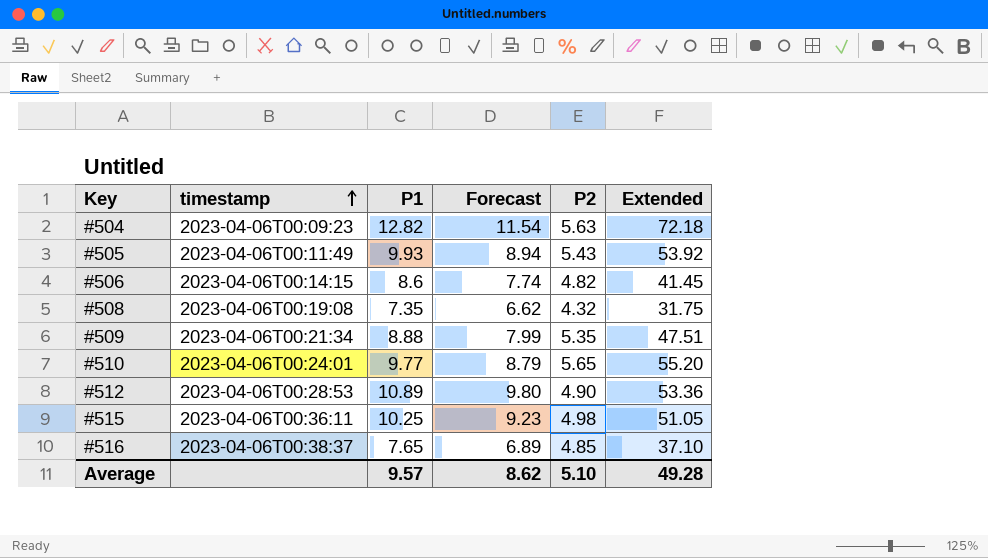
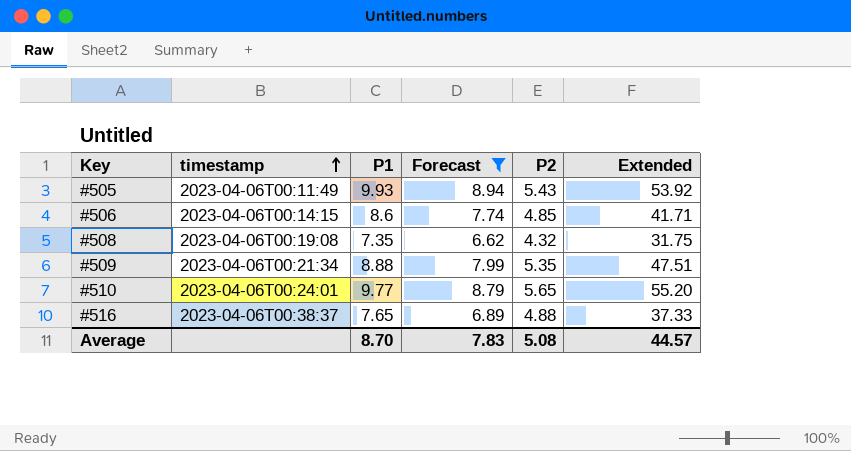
filter: none -> Forecast <= 8.94
#506 | P2: 4.82 -> 4.85
#506 | Extended: 41.45 -> 41.71
#516 | P2: 4.85 -> 4.88
#516 | Extended: 37.10 -> 37.33
Average | P1: 9.57 -> 8.70
Average | Forecast: 8.62 -> 7.83
Average | P2: 5.10 -> 5.08
Average | Extended: 49.28 -> 44.57

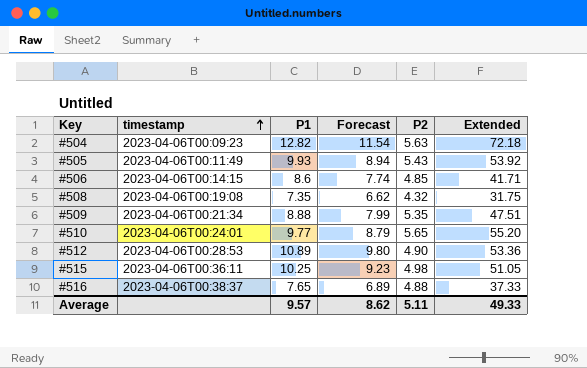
filter: Forecast <= 8.94 -> none
Average | P1: 8.70 -> 9.57
Average | Forecast: 7.83 -> 8.62
Average | P2: 5.08 -> 5.11
Average | Extended: 44.57 -> 49.33

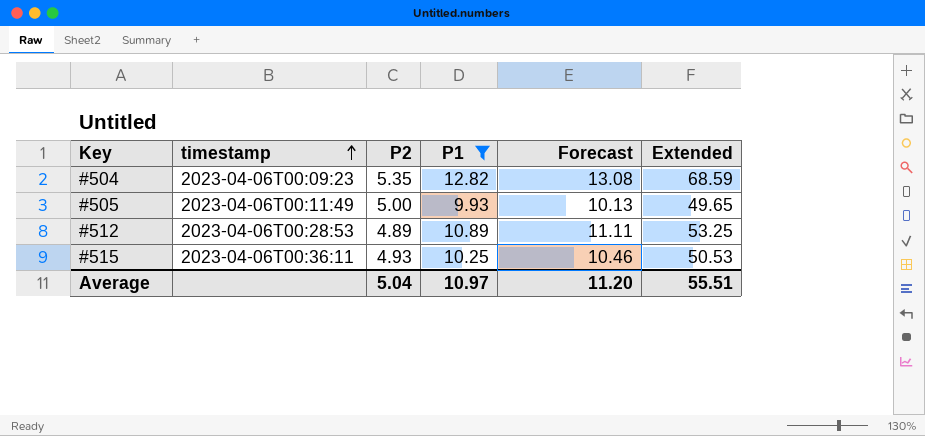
filter: none -> P1 >= 9.93
column P2 | position: 5 -> 3
column Forecast | formula: [P1] * 0.9 -> [P1] * 1.02
#504 | P2: 5.63 -> 5.35
#504 | Extended: 72.18 -> 68.59
#505 | P2: 5.43 -> 5.00
#505 | Extended: 53.92 -> 49.65
#512 | P2: 4.90 -> 4.89
#512 | Extended: 53.36 -> 53.25
#515 | P2: 4.98 -> 4.93
#515 | Extended: 51.05 -> 50.53
Average | P2: 5.11 -> 5.04
Average | P1: 9.57 -> 10.97
Average | Forecast: 8.62 -> 11.20
Average | Extended: 49.33 -> 55.51

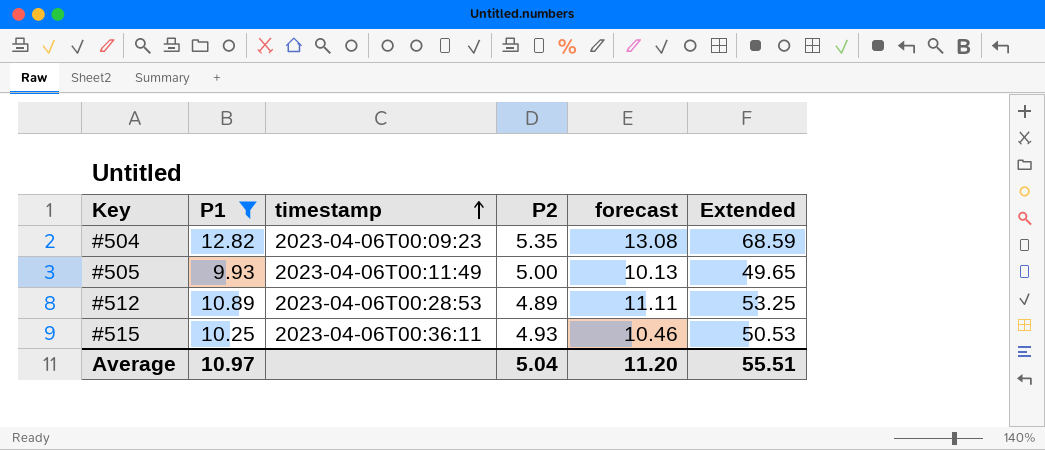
column P1 | position: 4 -> 2
column name: Forecast -> forecast

